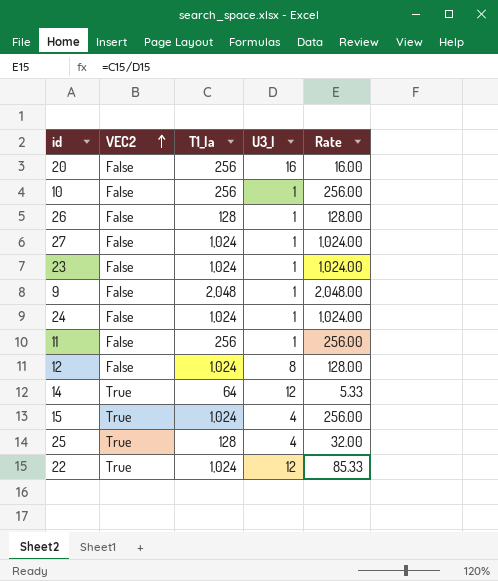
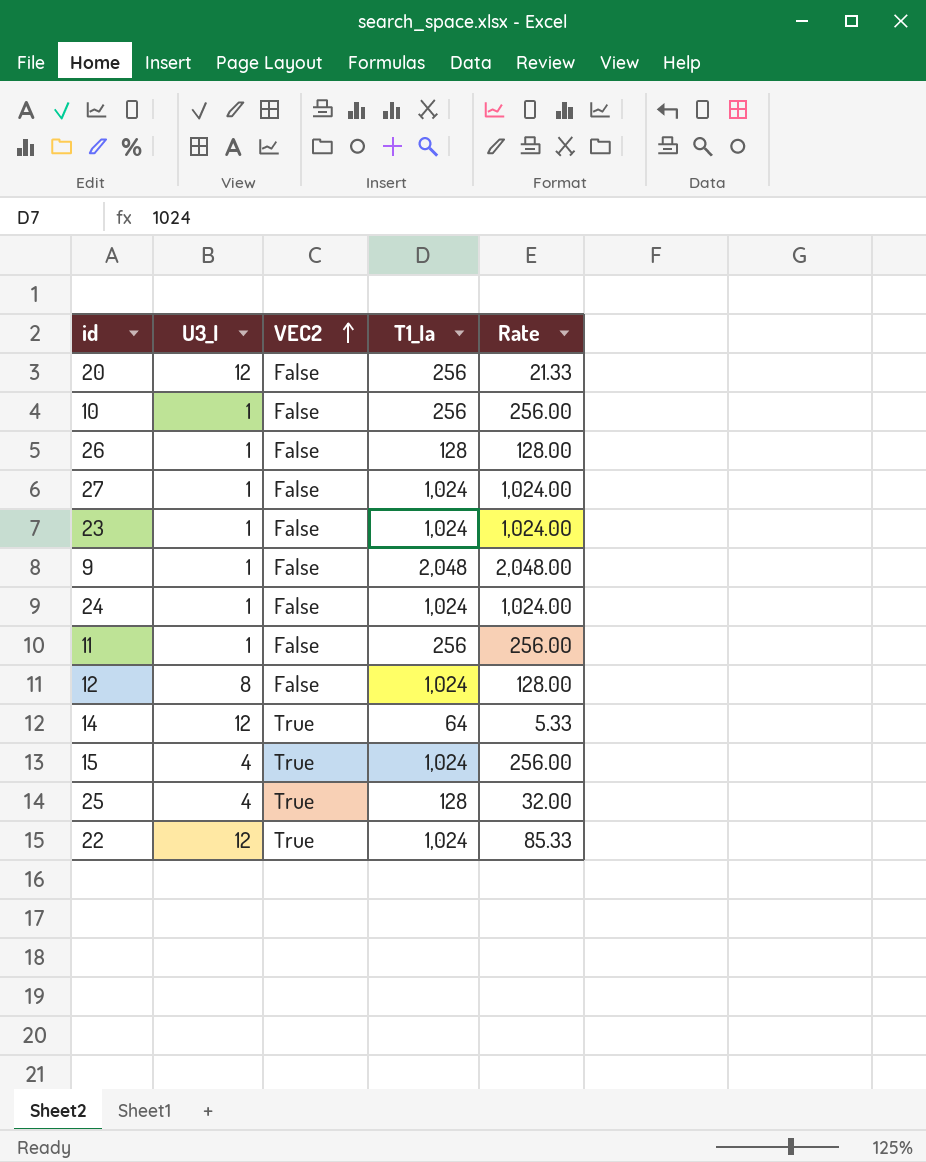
column U3_I | position: 4 -> 2
20 | U3_I: 16 -> 12
20 | Rate: 16.00 -> 21.33

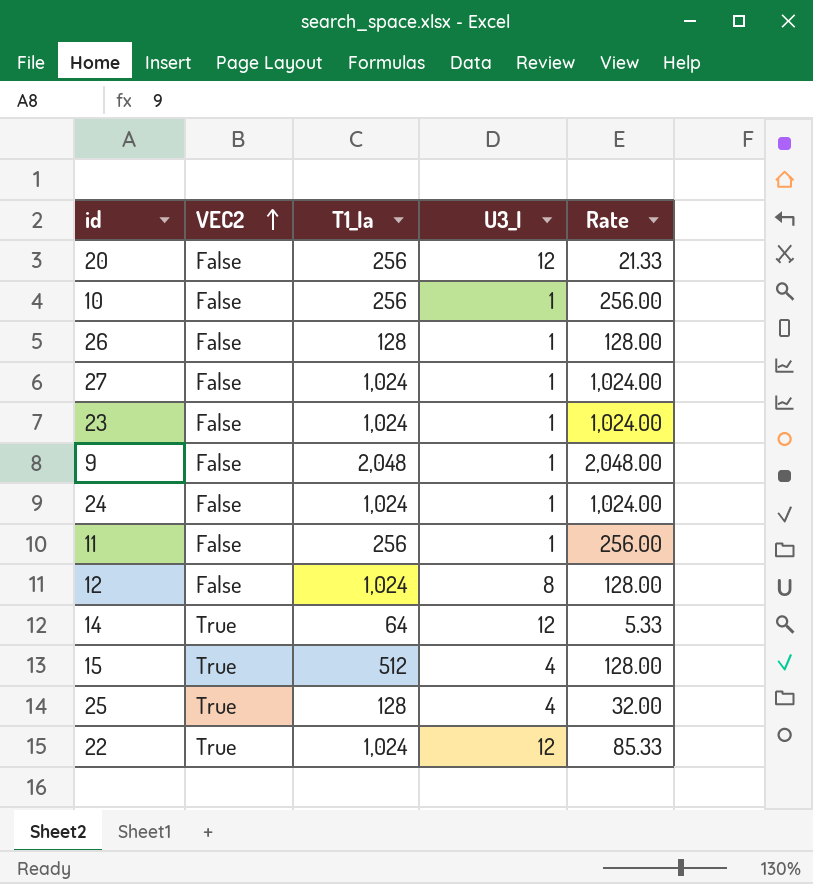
column U3_I | position: 2 -> 4
15 | T1_Ia: 1,024 -> 512
15 | Rate: 256.00 -> 128.00

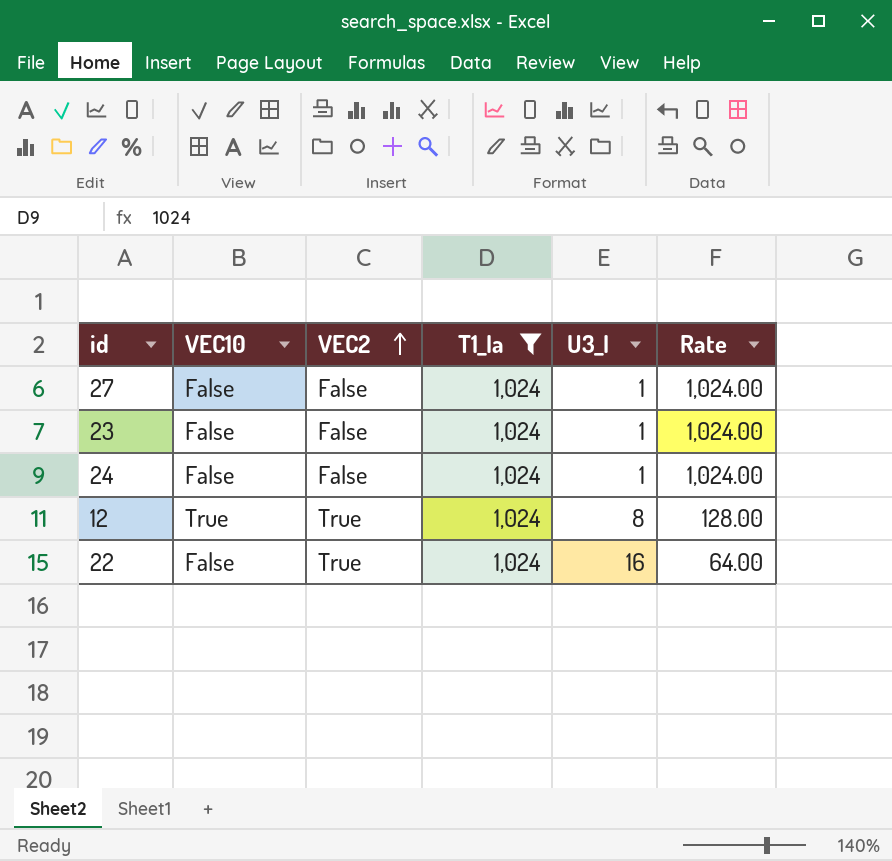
filter: none -> T1_Ia = 1,024
column VEC10 | position: none -> 2
12 | VEC2: False -> True
22 | U3_I: 12 -> 16
22 | Rate: 85.33 -> 64.00

